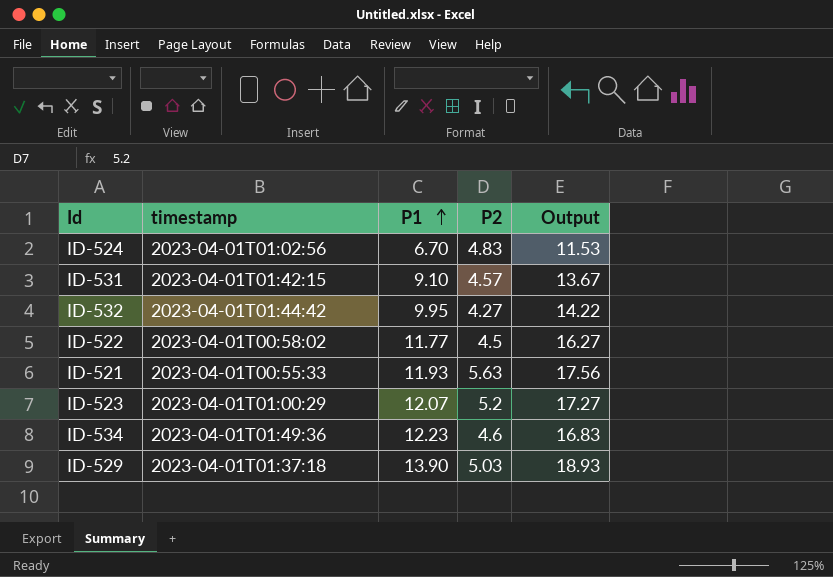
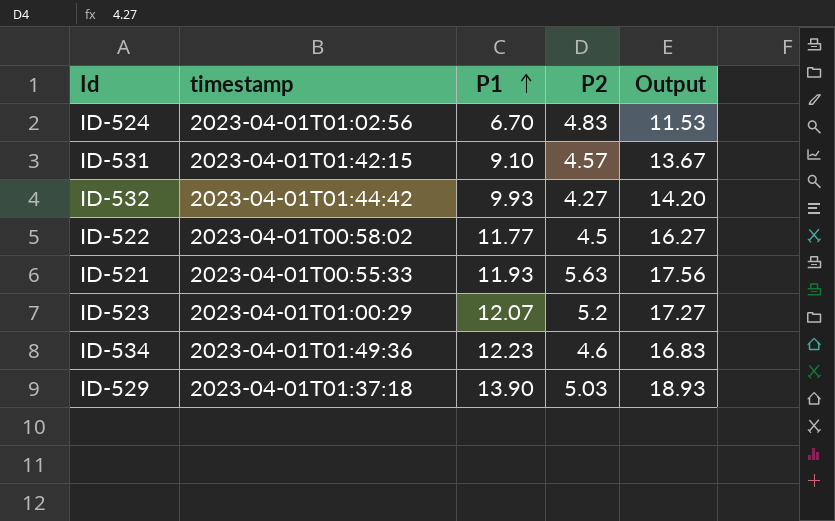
ID-532 | P1: 9.95 -> 9.93
ID-532 | Output: 14.22 -> 14.20

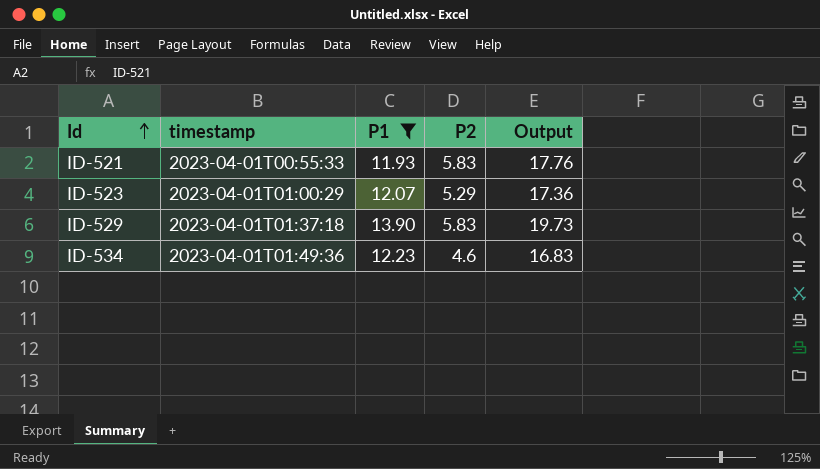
filter: none -> P1 >= 11.93
row order: P1 ascending -> Id ascending
ID-521 | P2: 5.63 -> 5.83
ID-521 | Output: 17.56 -> 17.76
ID-523 | P2: 5.2 -> 5.29
ID-523 | Output: 17.27 -> 17.36
ID-529 | P2: 5.03 -> 5.83
ID-529 | Output: 18.93 -> 19.73

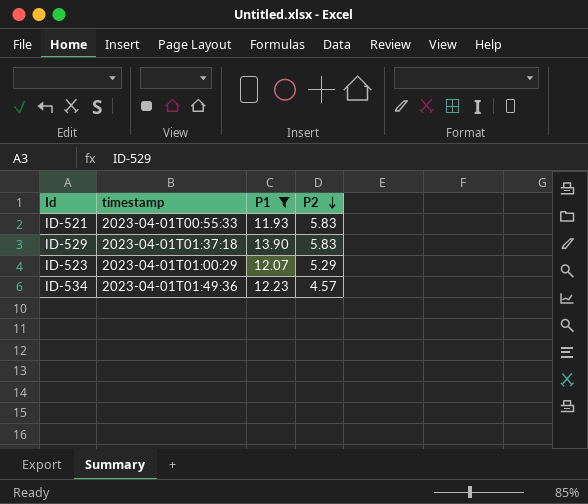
row order: Id ascending -> P2 descending
column Output | formula: [P1] + [P2] -> none
ID-534 | P2: 4.6 -> 4.57

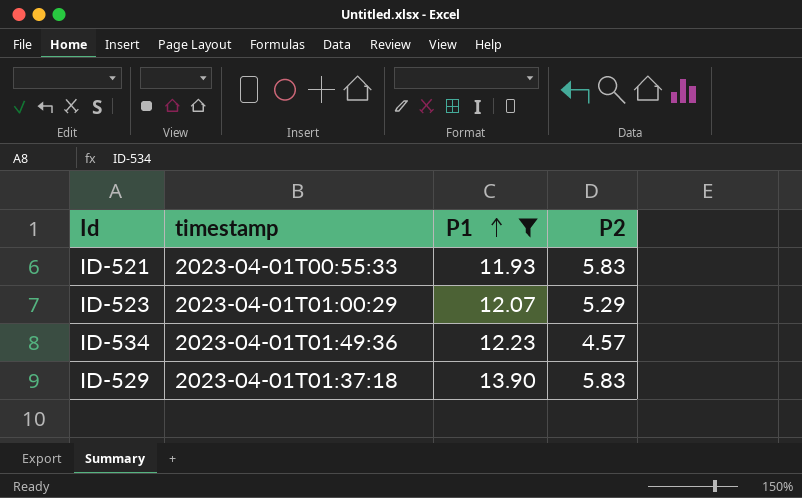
row order: P2 descending -> P1 ascending

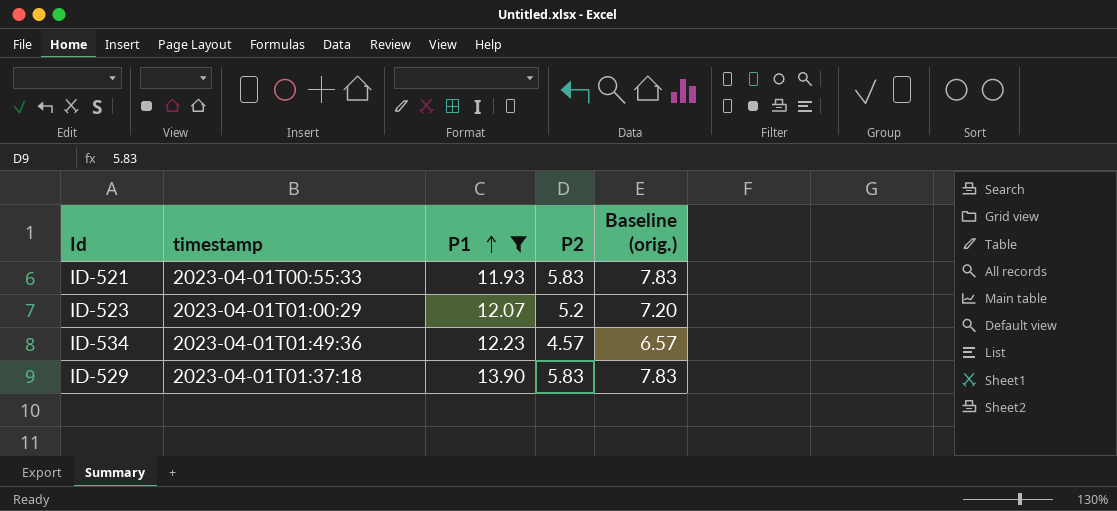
column Baseline (orig.) | formula: none -> [P2] + 2
ID-523 | P2: 5.29 -> 5.2

